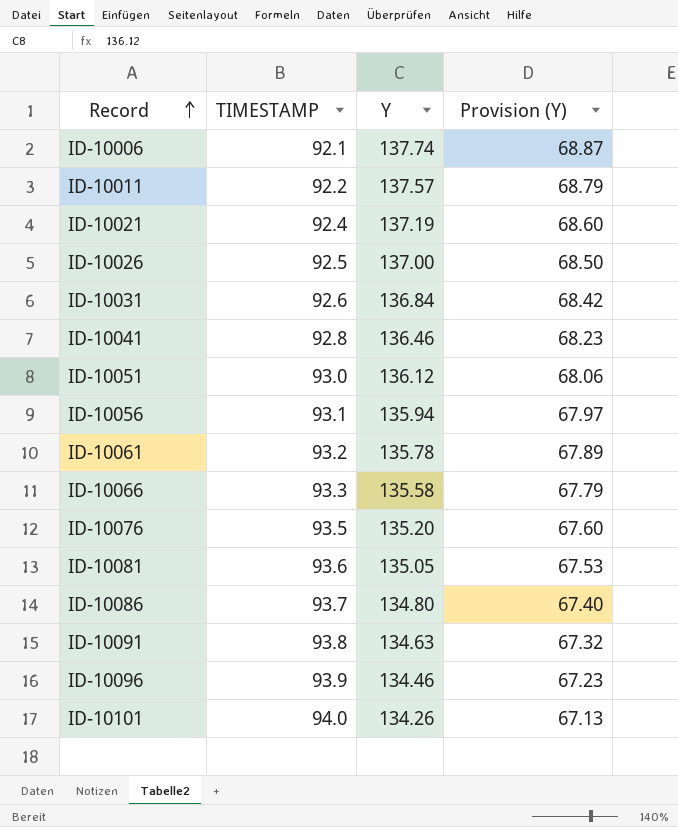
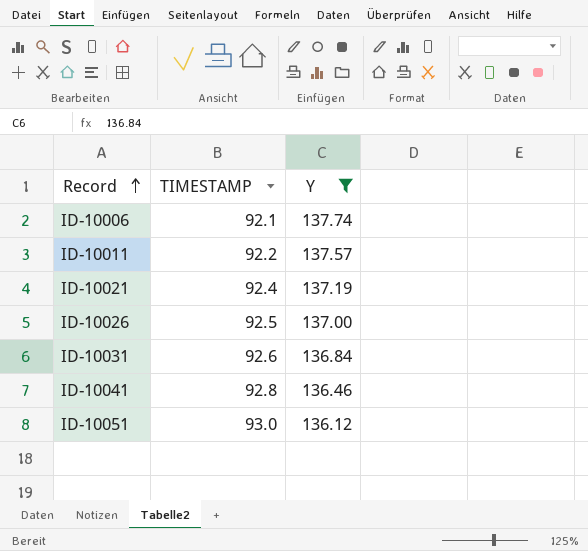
filter: none -> Y >= 136.12
column Provision (Y) | formula: [Y] * 0.5 -> none

